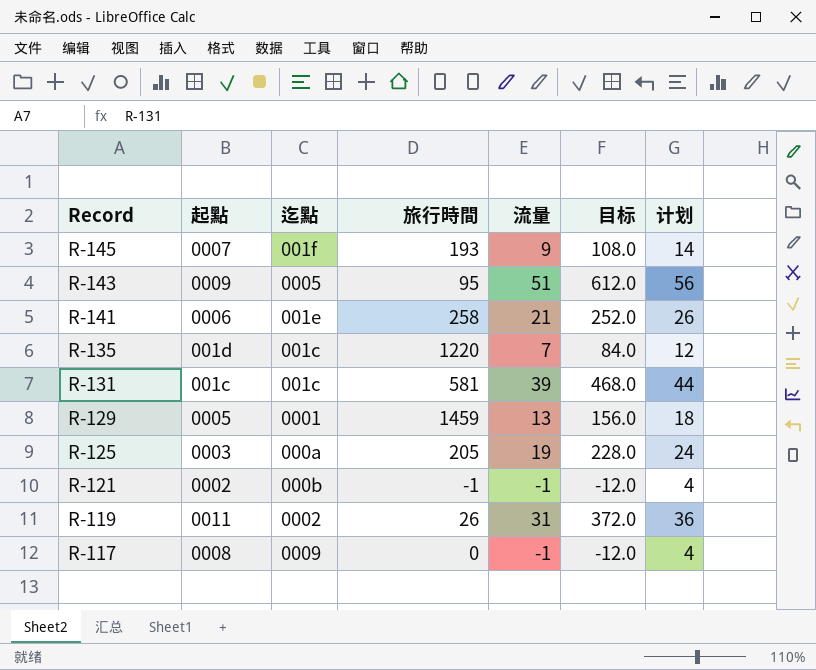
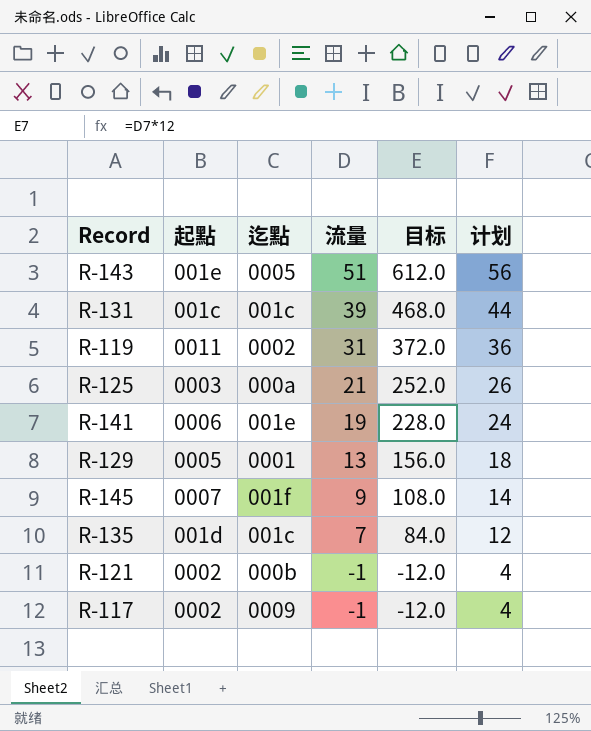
row order: Record descending -> 流量 descending
column 旅行時間 | position: 4 -> none
R-143 | 起點: 0009 -> 001e
R-125 | 流量: 19 -> 21
R-125 | 目标: 228.0 -> 252.0
R-125 | 计划: 24 -> 26
R-141 | 流量: 21 -> 19
R-141 | 目标: 252.0 -> 228.0
R-141 | 计划: 26 -> 24
R-117 | 起點: 0008 -> 0002

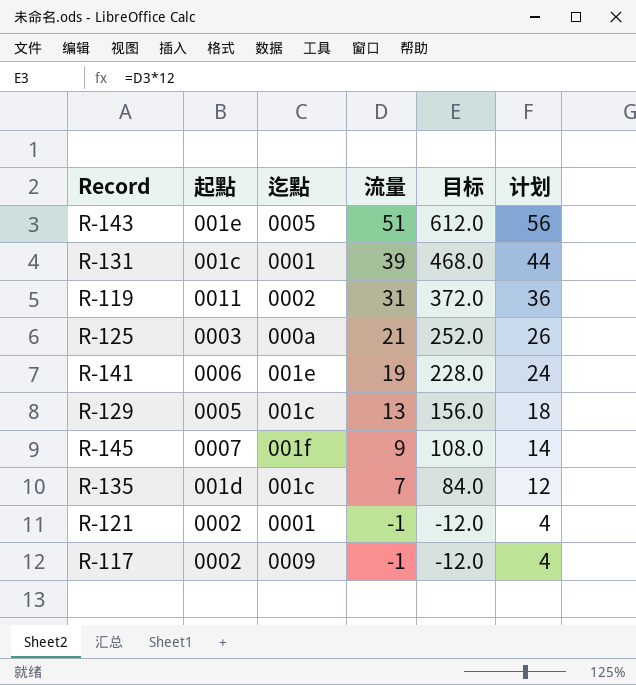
R-131 | 迄點: 001c -> 0001
R-129 | 迄點: 0001 -> 001c
R-121 | 迄點: 000b -> 0001

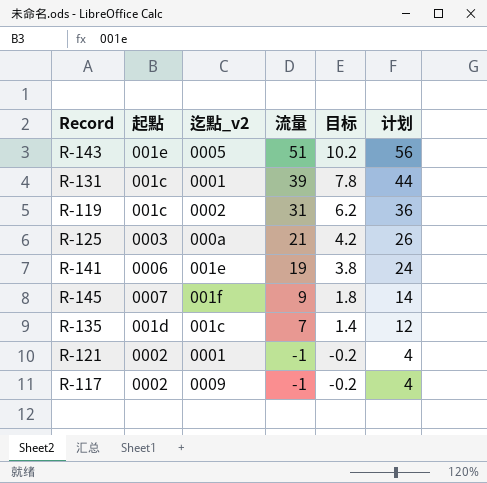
column name: 迄點 -> 迄點_v2
column 目标 | formula: [流量] * 12 -> [流量] * 0.2
row R-129: 0005 | 001c | 13 | 156.0 | 18 -> none
R-119 | 起點: 0011 -> 001c

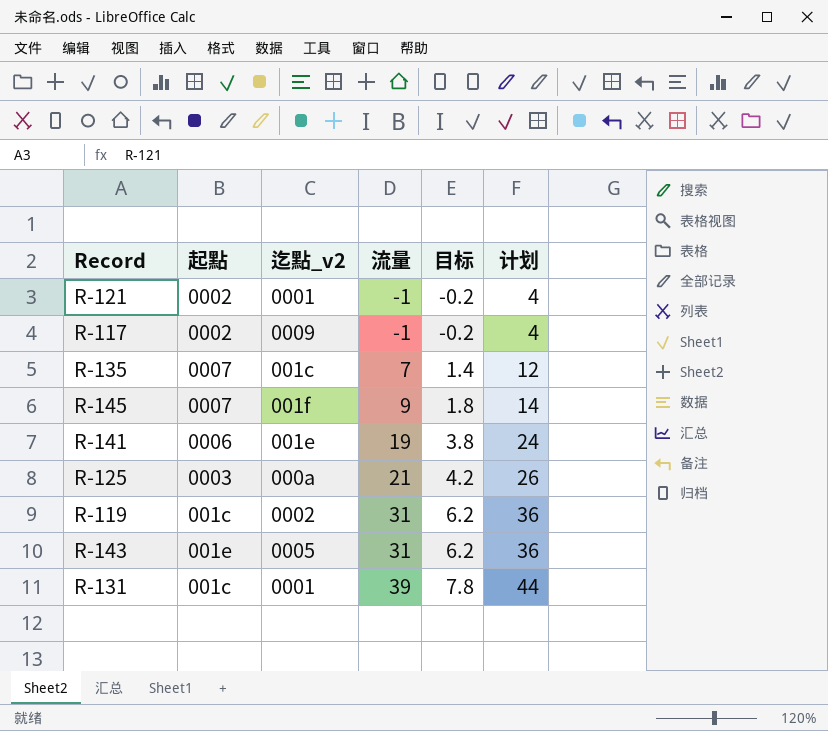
row order: 流量 descending -> 流量 ascending
R-135 | 起點: 001d -> 0007
R-143 | 流量: 51 -> 31
R-143 | 目标: 10.2 -> 6.2
R-143 | 计划: 56 -> 36

